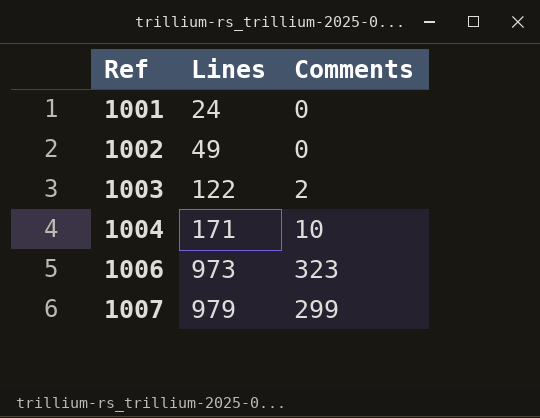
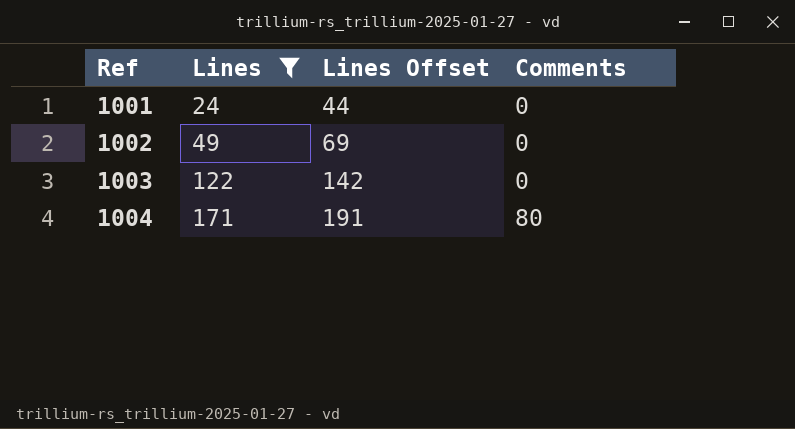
filter: none -> Lines <= 171
column Lines Offset | formula: none -> [Lines] + 20
1003 | Comments: 2 -> 0
1004 | Comments: 10 -> 80

